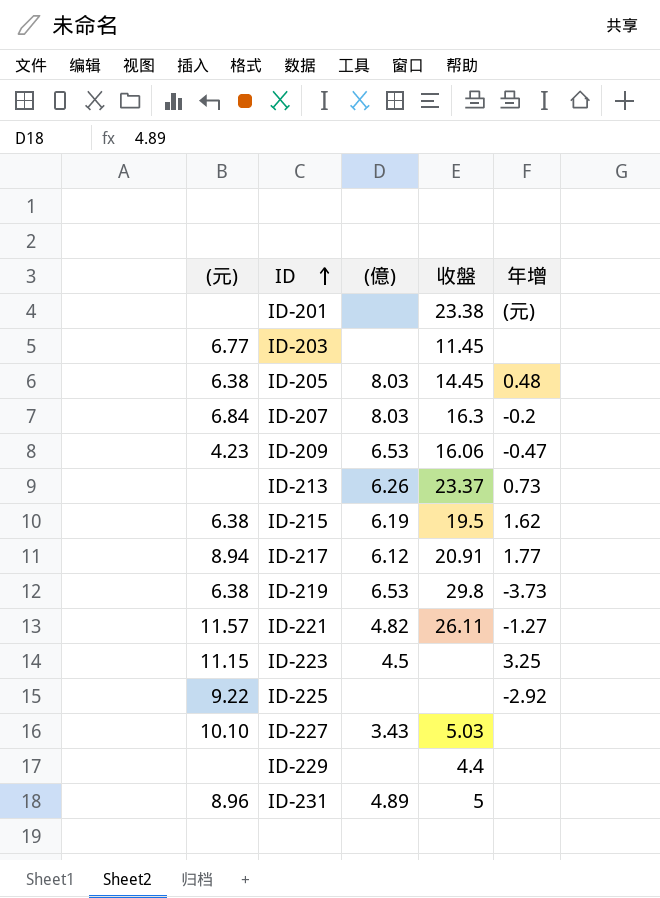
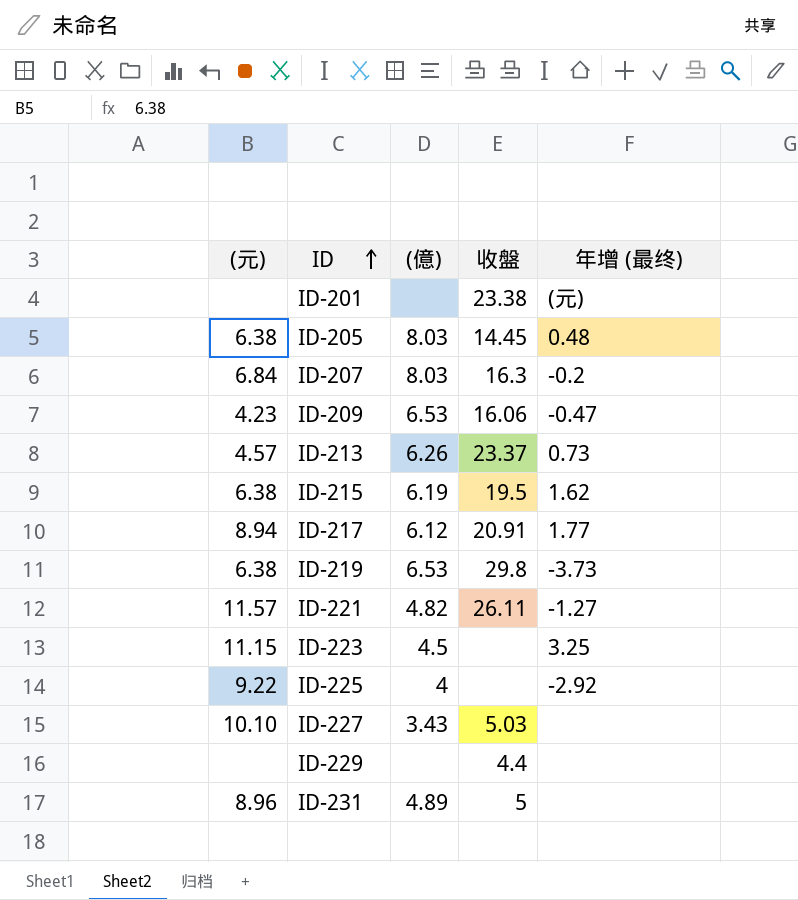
column name: 年增 -> 年增 (最终)
row ID-203: 6.77 | none | 11.45 | none -> none
ID-213 | (元): none -> 4.57
ID-225 | (億): none -> 4

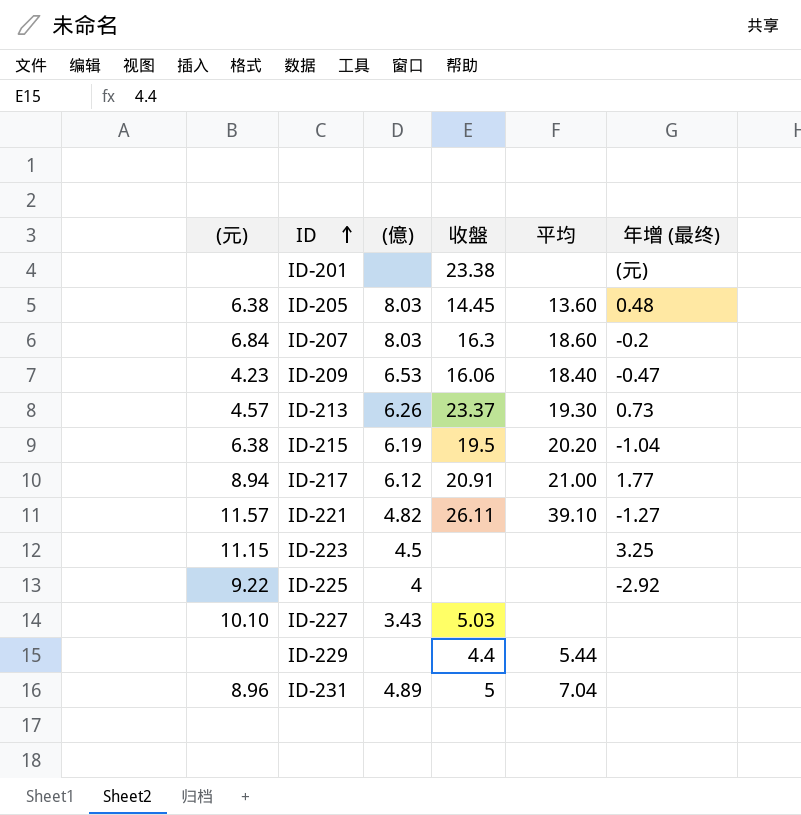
column 平均 | position: none -> 5
row ID-219: 6.38 | 6.53 | 29.8 | -3.73 -> none
ID-215 | 年增 (最终): 1.62 -> -1.04

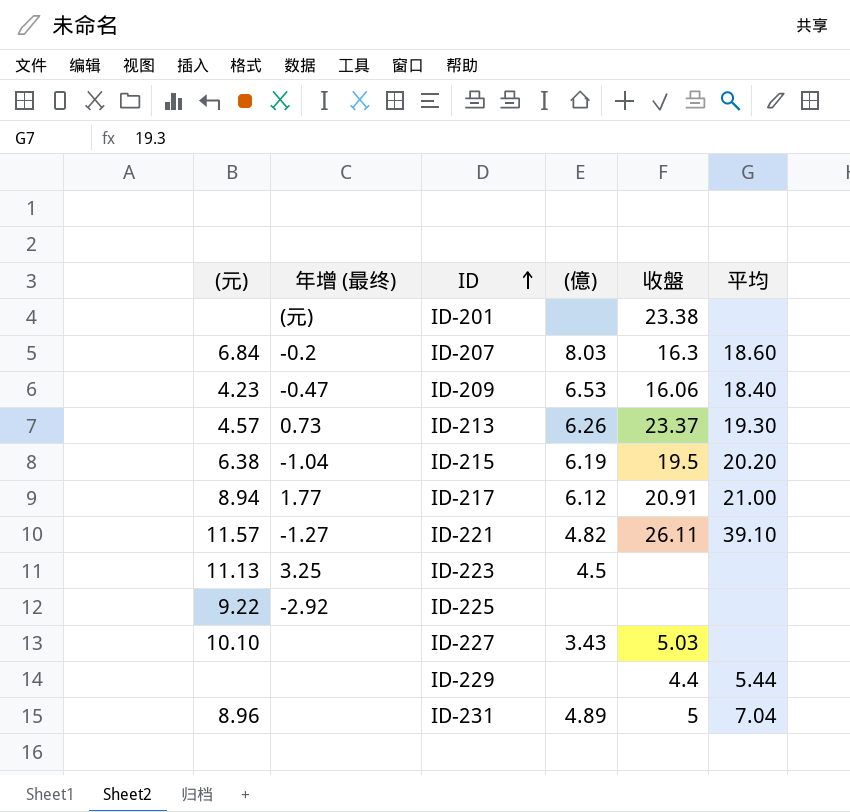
column 年增 (最终) | position: 6 -> 2
row ID-205: 6.38 | 8.03 | 14.45 | 13.60 | 0.48 -> none
ID-223 | (元): 11.15 -> 11.13
ID-225 | (億): 4 -> none

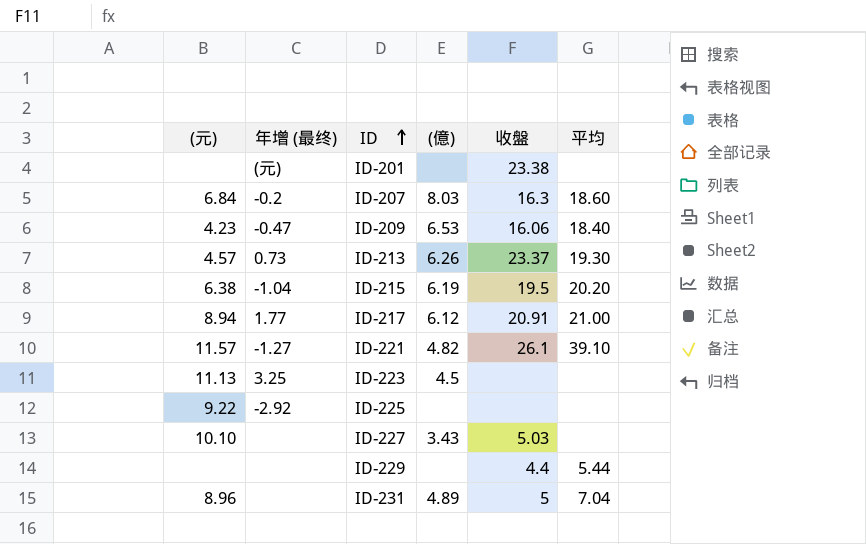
ID-221 | 收盤: 26.11 -> 26.1

